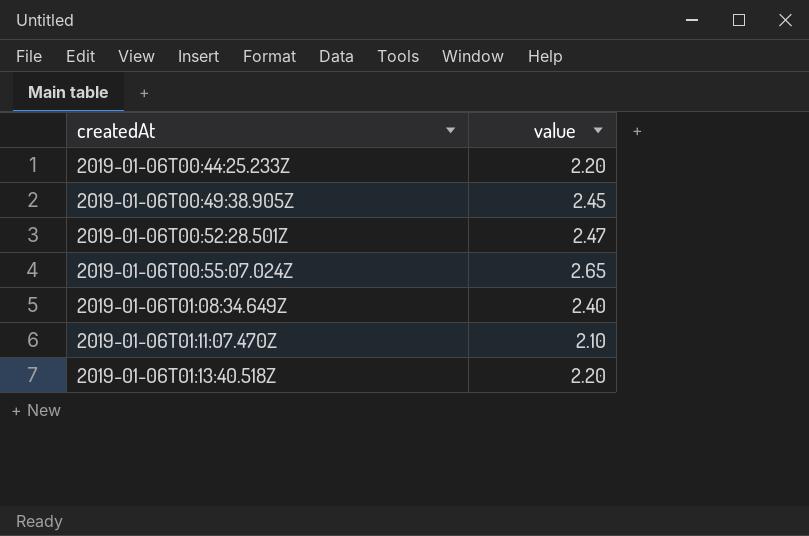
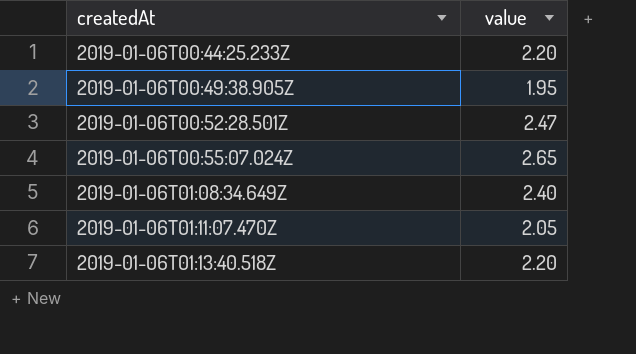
2019-01-06T00:49:38.905Z | value: 2.45 -> 1.95
2019-01-06T01:11:07.470Z | value: 2.10 -> 2.05

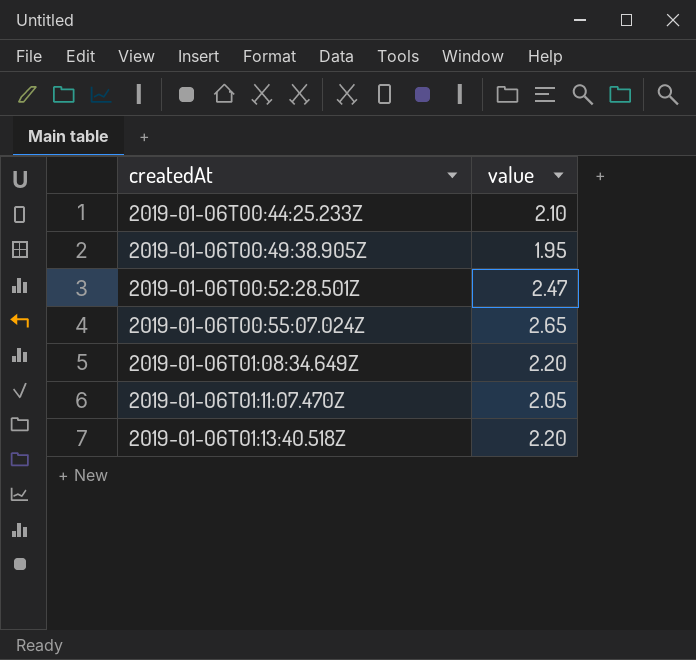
2019-01-06T00:44:25.233Z | value: 2.20 -> 2.10
2019-01-06T01:08:34.649Z | value: 2.40 -> 2.20

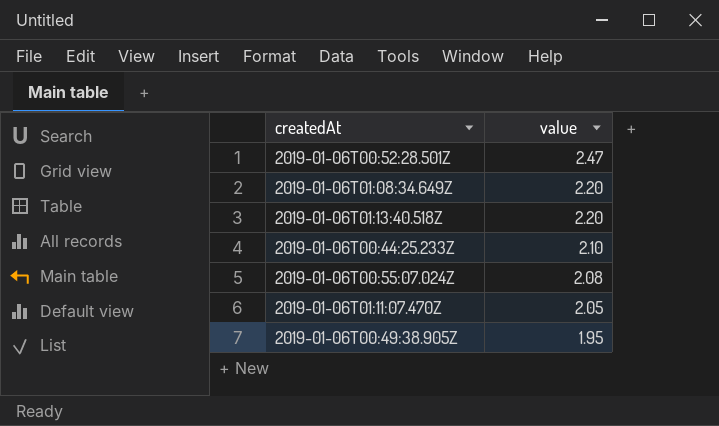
row order: createdAt ascending -> value descending
2019-01-06T00:55:07.024Z | value: 2.65 -> 2.08

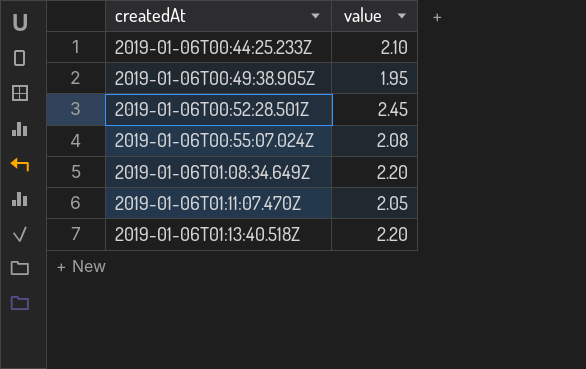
row order: value descending -> createdAt ascending
2019-01-06T00:52:28.501Z | value: 2.47 -> 2.45

